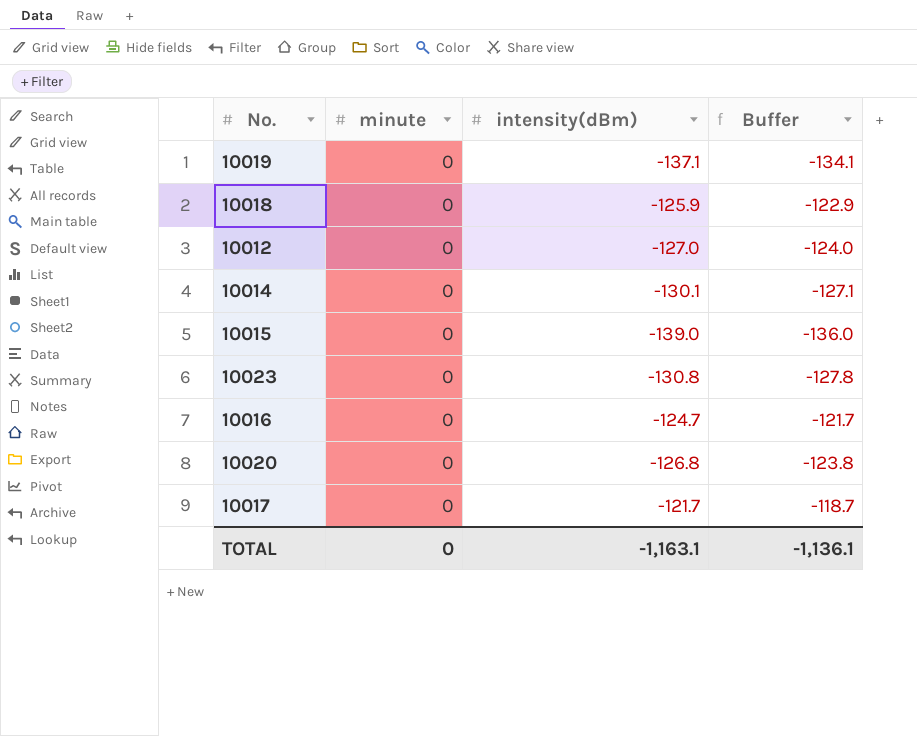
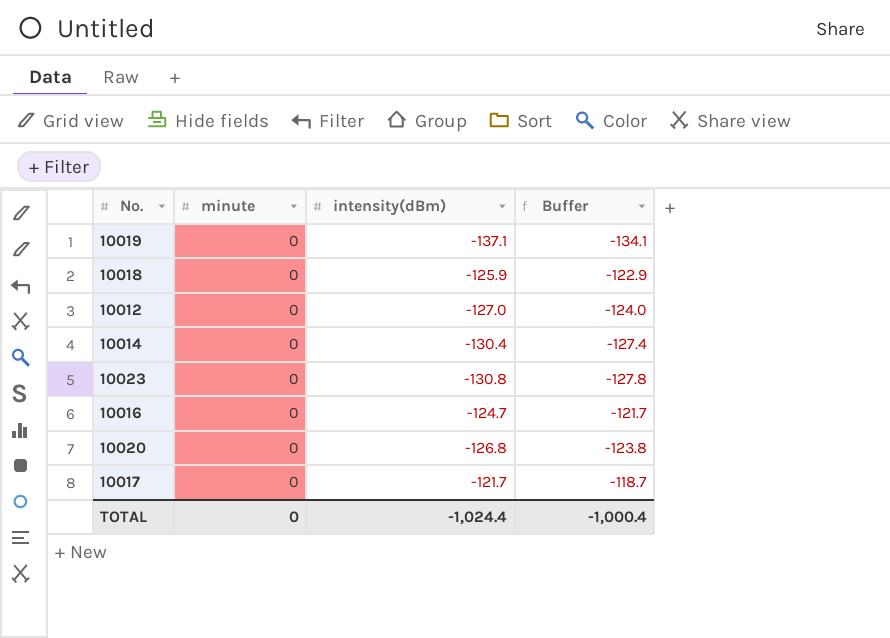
row 10015: 0 | -139.0 | -136.0 -> none
10014 | intensity(dBm): -130.1 -> -130.4
10014 | Buffer: -127.1 -> -127.4
TOTAL | intensity(dBm): -1,163.1 -> -1,024.4
TOTAL | Buffer: -1,136.1 -> -1,000.4

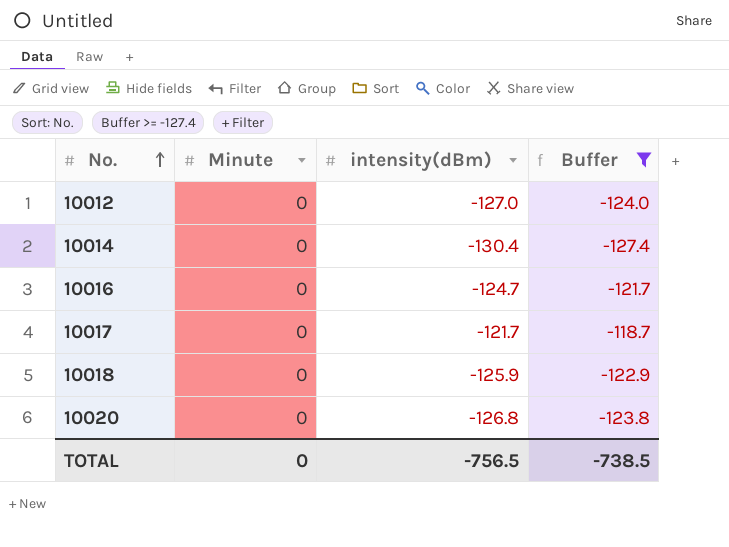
filter: none -> Buffer >= -127.4
row order: none -> No. ascending
column name: minute -> Minute
TOTAL | intensity(dBm): -1,024.4 -> -756.5
TOTAL | Buffer: -1,000.4 -> -738.5

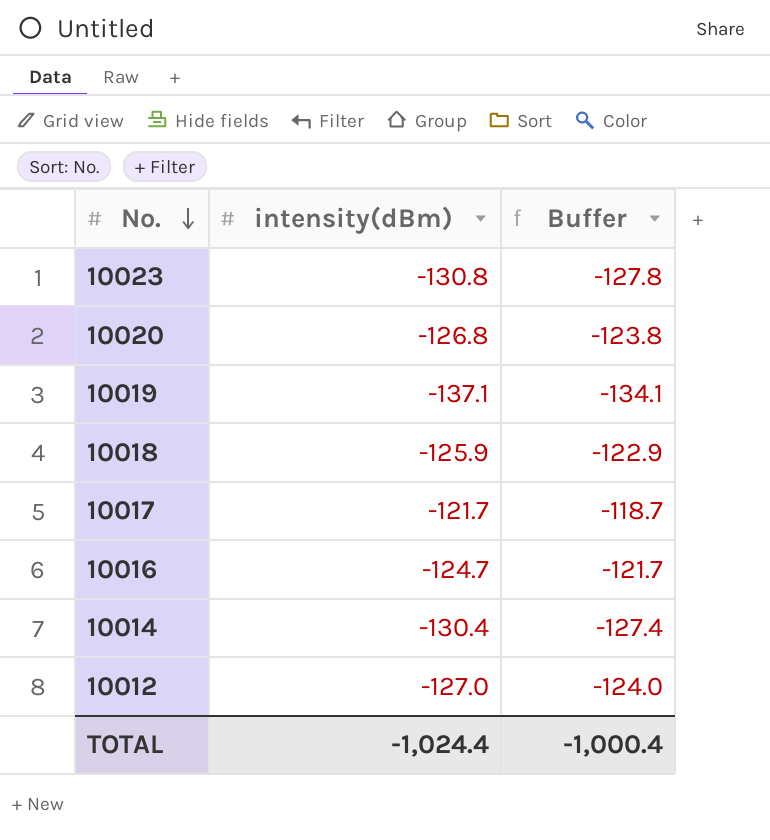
filter: Buffer >= -127.4 -> none
row order: No. ascending -> No. descending
column Minute | position: 2 -> none
TOTAL | intensity(dBm): -756.5 -> -1,024.4
TOTAL | Buffer: -738.5 -> -1,000.4

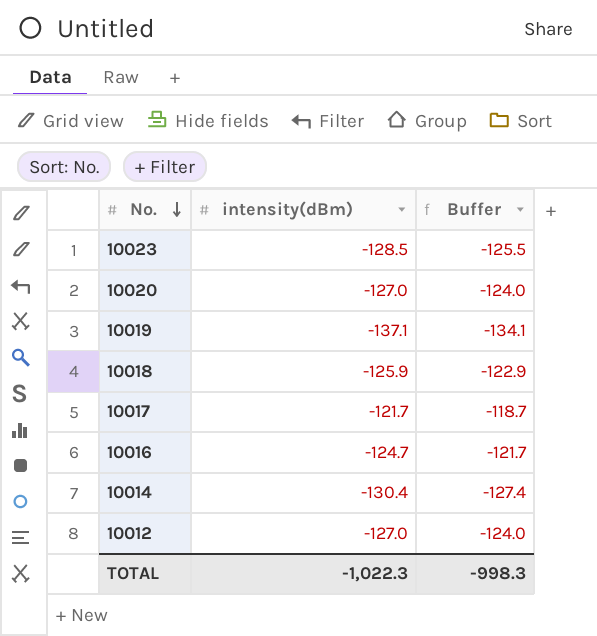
10023 | intensity(dBm): -130.8 -> -128.5
10023 | Buffer: -127.8 -> -125.5
10020 | intensity(dBm): -126.8 -> -127.0
10020 | Buffer: -123.8 -> -124.0
TOTAL | intensity(dBm): -1,024.4 -> -1,022.3
TOTAL | Buffer: -1,000.4 -> -998.3

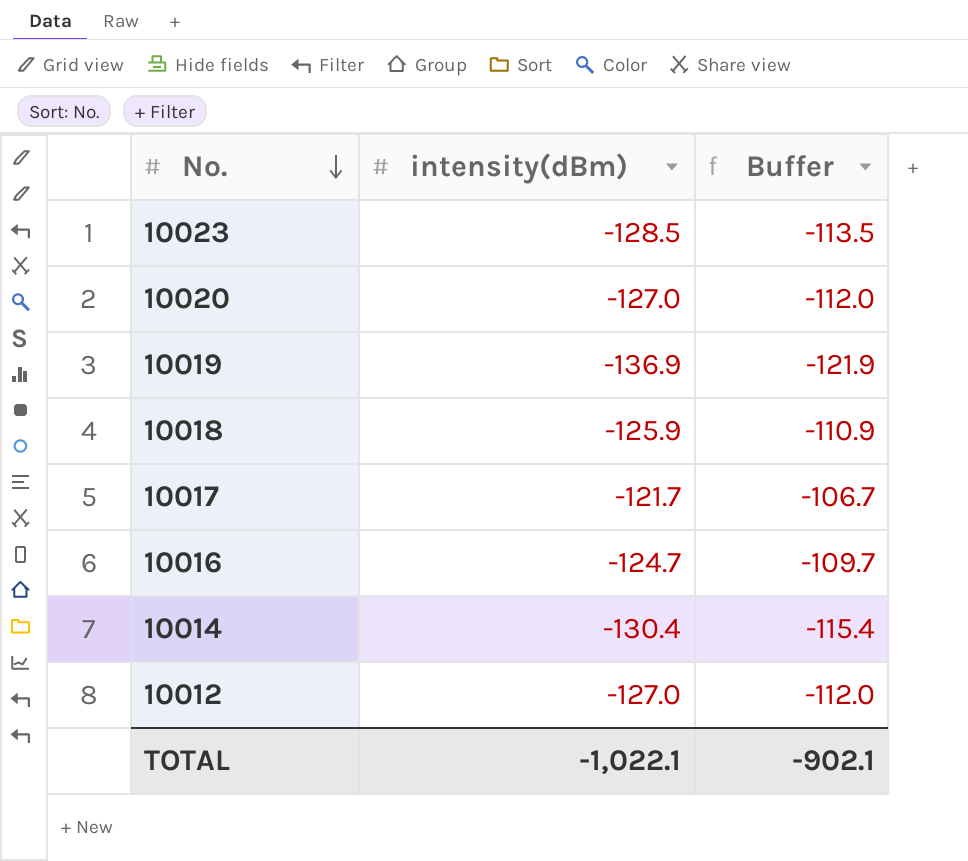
column Buffer | formula: [intensity(dBm)] + 3 -> [intensity(dBm)] + 15
10019 | intensity(dBm): -137.1 -> -136.9
TOTAL | intensity(dBm): -1,022.3 -> -1,022.1
TOTAL | Buffer: -998.3 -> -902.1

